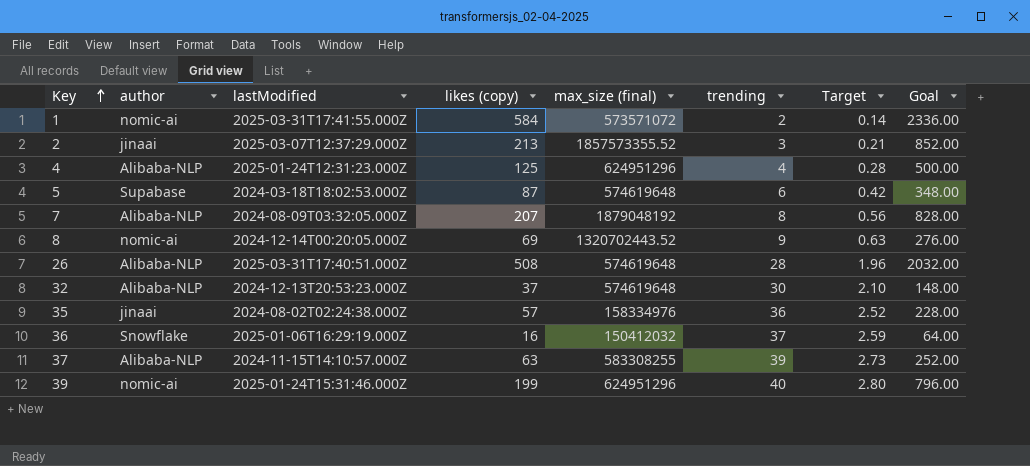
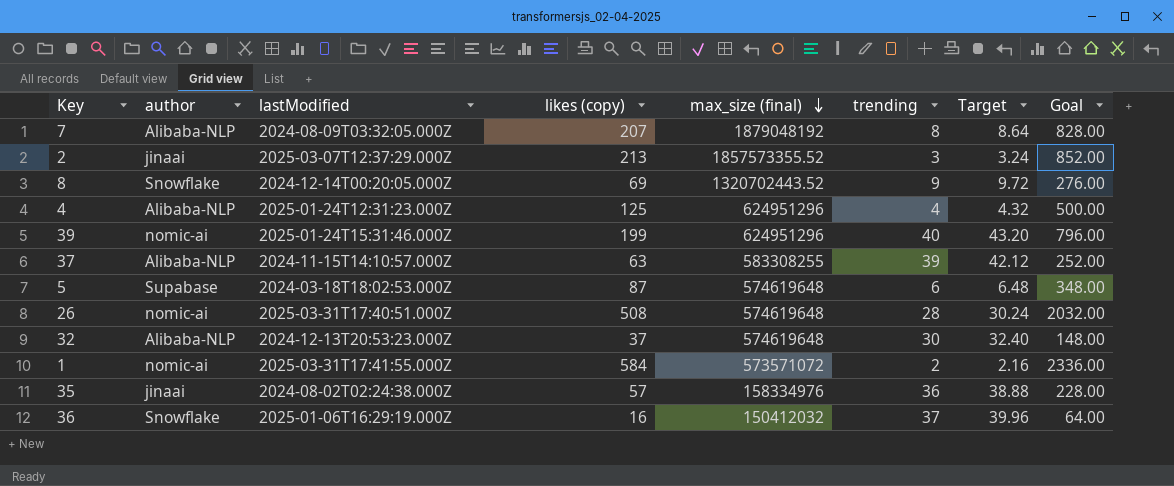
row order: Key ascending -> max_size (final) descending
column Target | formula: [trending] * 0.07 -> [trending] * 1.08
8 | author: nomic-ai -> Snowflake
26 | author: Alibaba-NLP -> nomic-ai

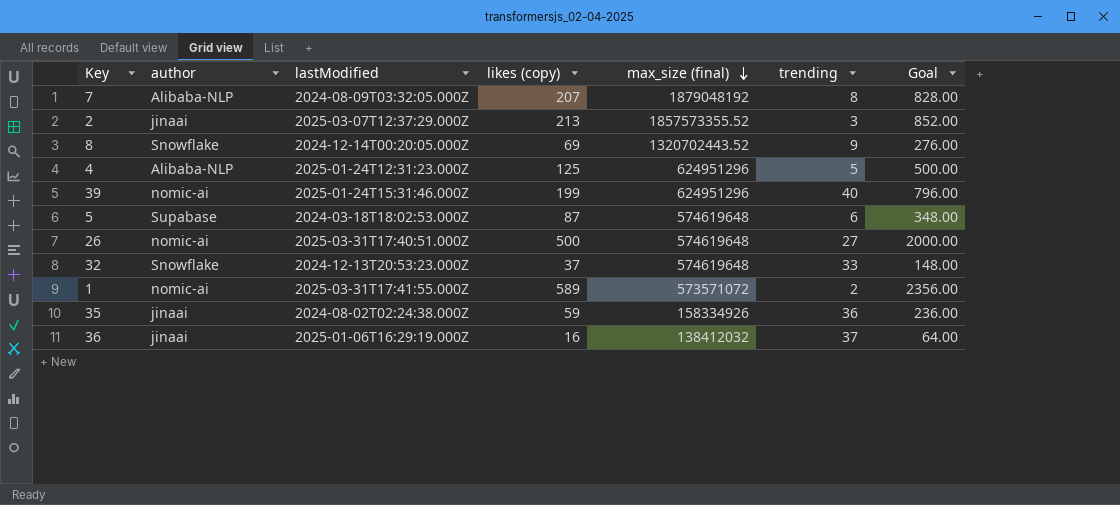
column Target | formula: [trending] * 1.08 -> none
row 37: Alibaba-NLP | 2024-11-15T14:10:57.000Z | 63 | 583308255 | 39 | 42.12 | 252.00 -> none
4 | trending: 4 -> 5
26 | likes (copy): 508 -> 500
26 | trending: 28 -> 27
26 | Goal: 2032.00 -> 2000.00
32 | author: Alibaba-NLP -> Snowflake
32 | trending: 30 -> 33
1 | likes (copy): 584 -> 589
1 | Goal: 2336.00 -> 2356.00
35 | likes (copy): 57 -> 59
35 | max_size (final): 158334976 -> 158334926
35 | Goal: 228.00 -> 236.00
36 | author: Snowflake -> jinaai
36 | max_size (final): 150412032 -> 138412032

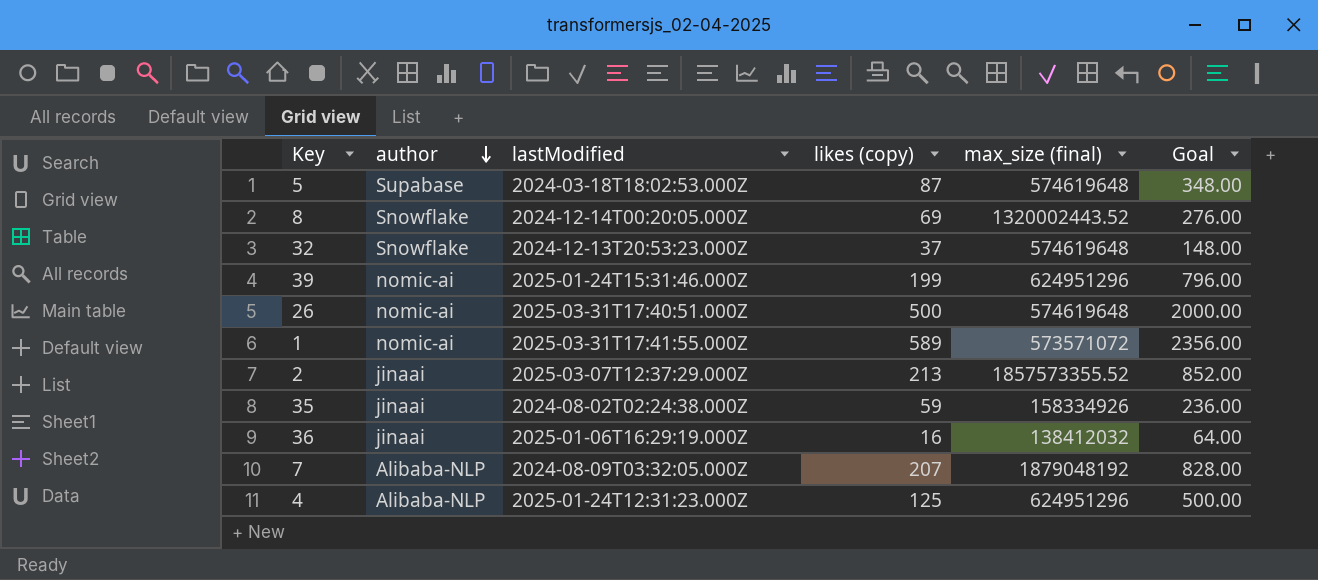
row order: max_size (final) descending -> author descending
column trending | position: 6 -> none
8 | max_size (final): 1320702443.52 -> 1320002443.52

